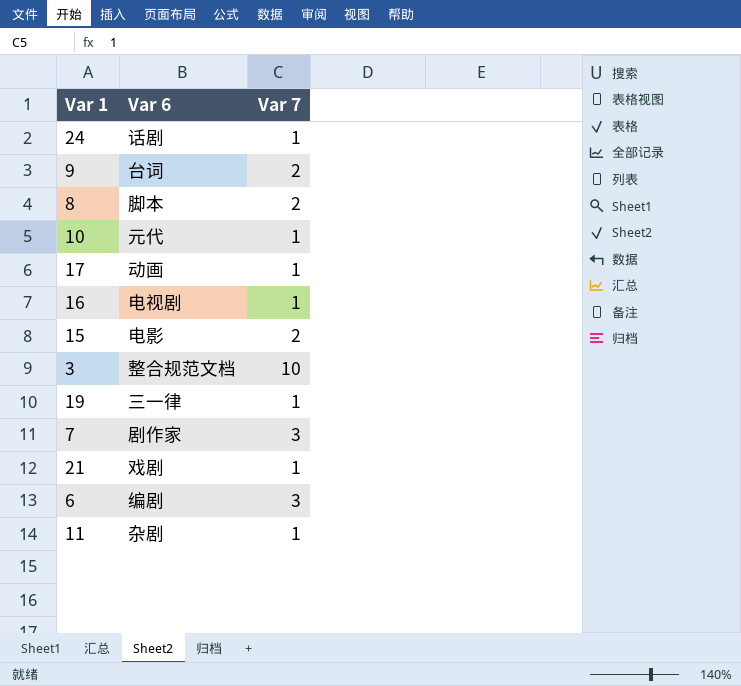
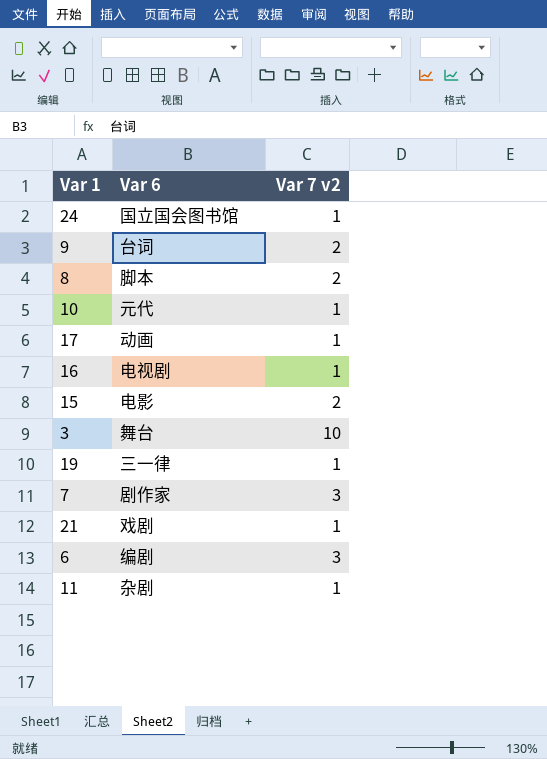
column name: Var 7 -> Var 7 v2
24 | Var 6: 话剧 -> 国立国会图书馆
3 | Var 6: 整合规范文档 -> 舞台

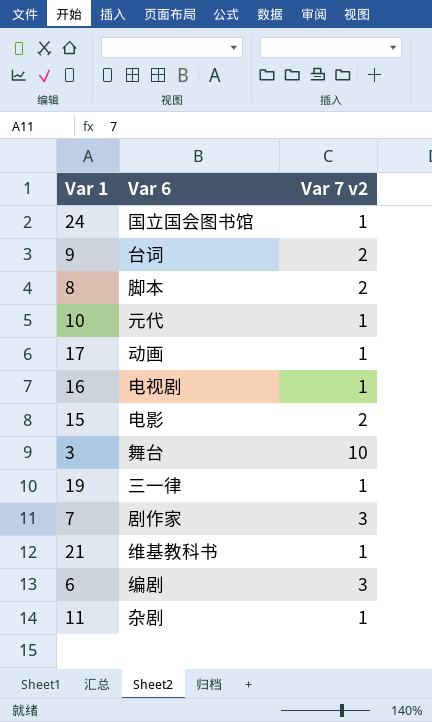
21 | Var 6: 戏剧 -> 维基教科书

